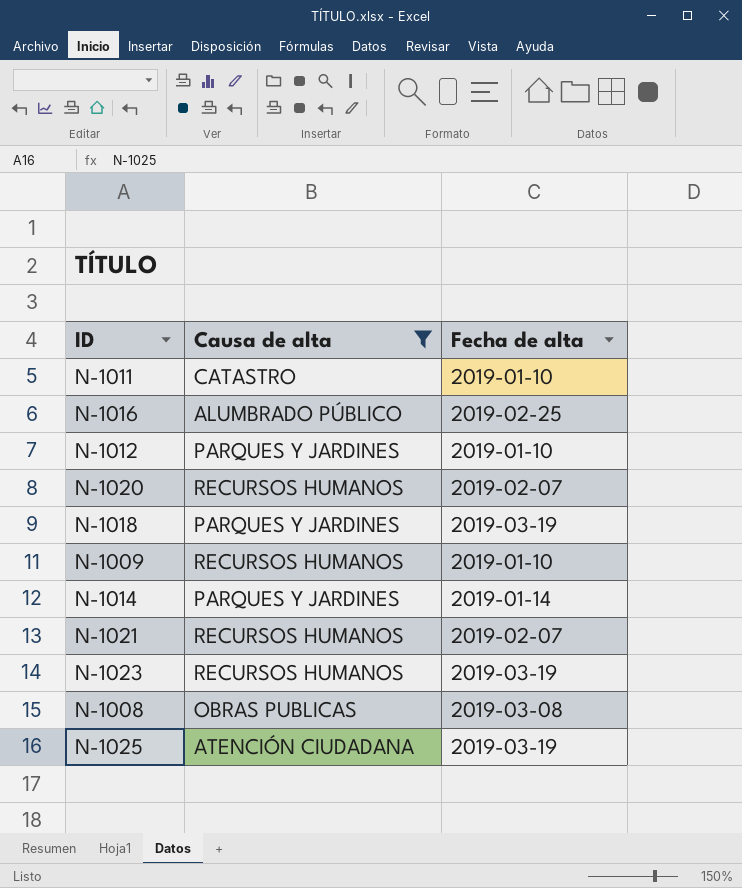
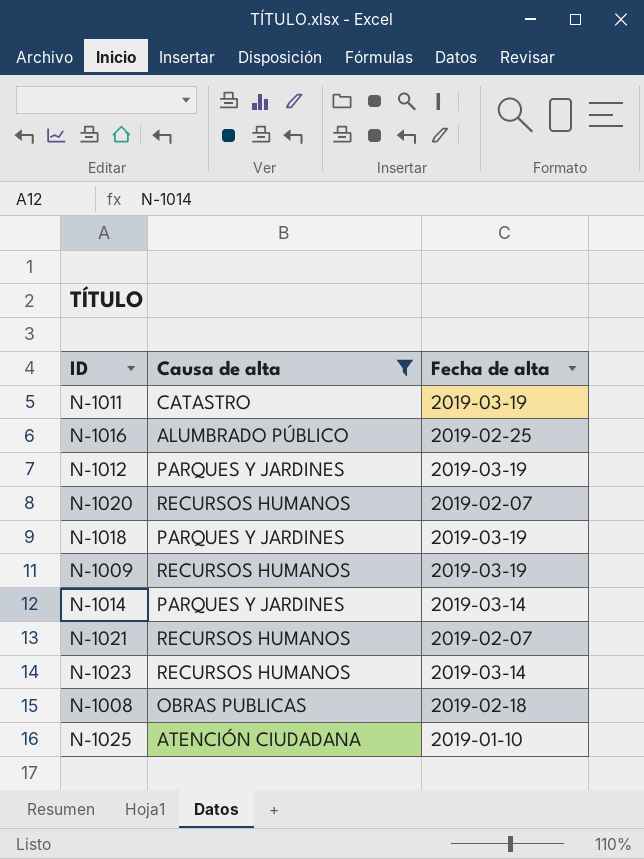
N-1011 | Fecha de alta: 2019-01-10 -> 2019-03-19
N-1012 | Fecha de alta: 2019-01-10 -> 2019-03-19
N-1009 | Fecha de alta: 2019-01-10 -> 2019-03-19
N-1014 | Fecha de alta: 2019-01-14 -> 2019-03-14
N-1023 | Fecha de alta: 2019-03-19 -> 2019-03-14
N-1008 | Fecha de alta: 2019-03-08 -> 2019-02-18
N-1025 | Fecha de alta: 2019-03-19 -> 2019-01-10

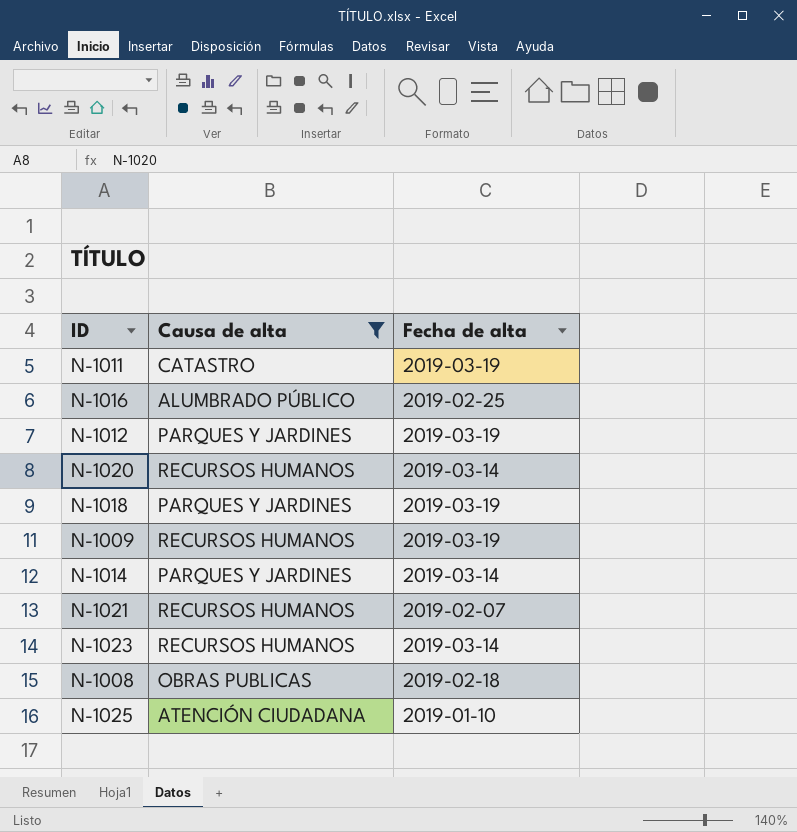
N-1020 | Fecha de alta: 2019-02-07 -> 2019-03-14

